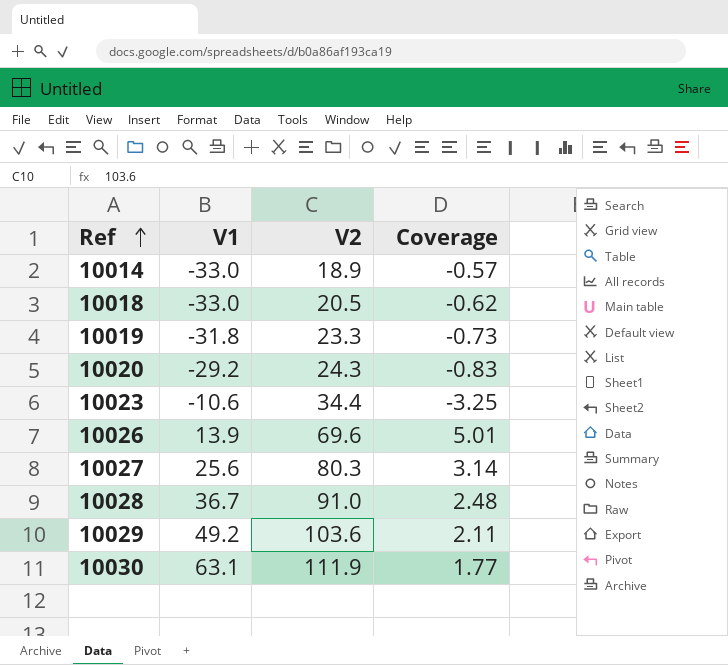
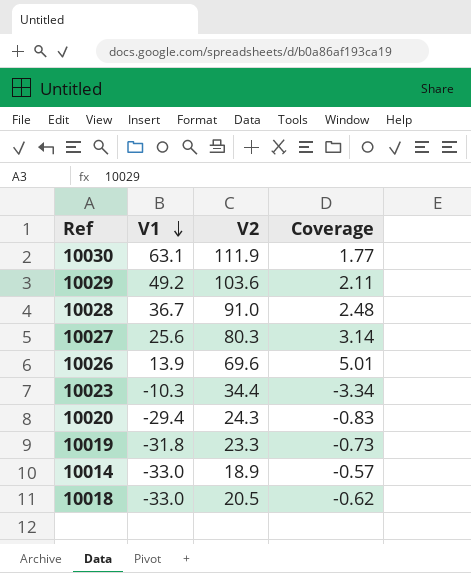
row order: Ref ascending -> V1 descending
10023 | V1: -10.6 -> -10.3
10023 | Coverage: -3.25 -> -3.34
10020 | V1: -29.2 -> -29.4

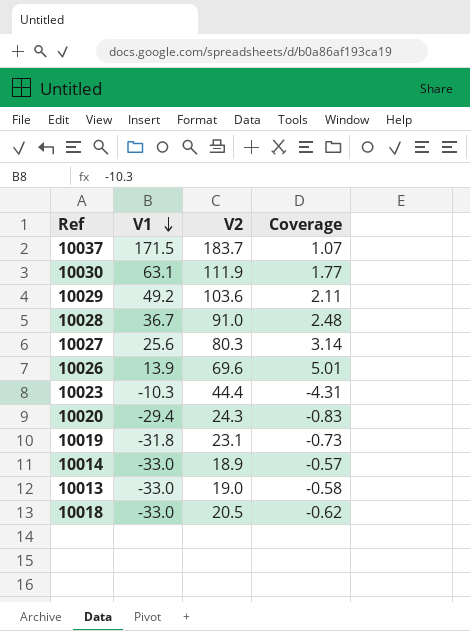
row 10037: none -> 171.5 | 183.7 | 1.07
10023 | V2: 34.4 -> 44.4
10023 | Coverage: -3.34 -> -4.31
10019 | V2: 23.3 -> 23.1
row 10013: none -> -33.0 | 19.0 | -0.58

